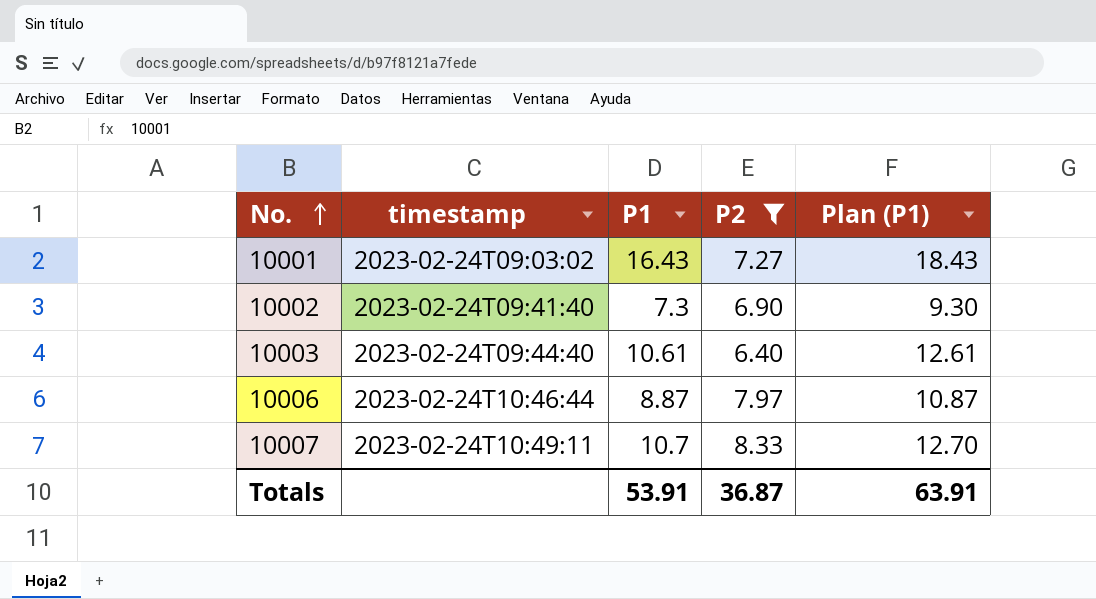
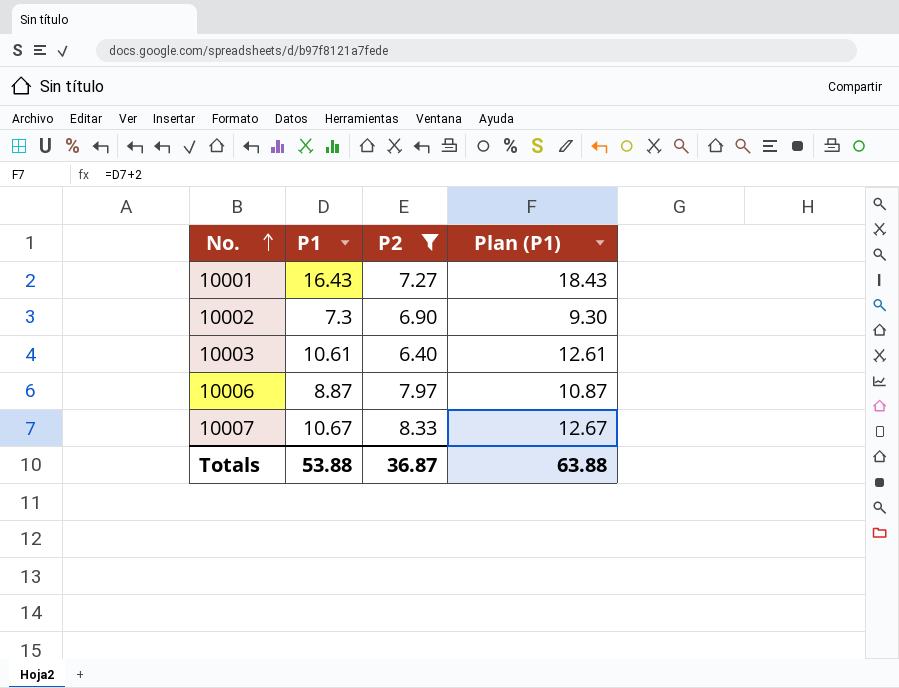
column timestamp | position: 2 -> none
10007 | P1: 10.7 -> 10.67
10007 | Plan (P1): 12.70 -> 12.67
Totals | P1: 53.91 -> 53.88
Totals | Plan (P1): 63.91 -> 63.88

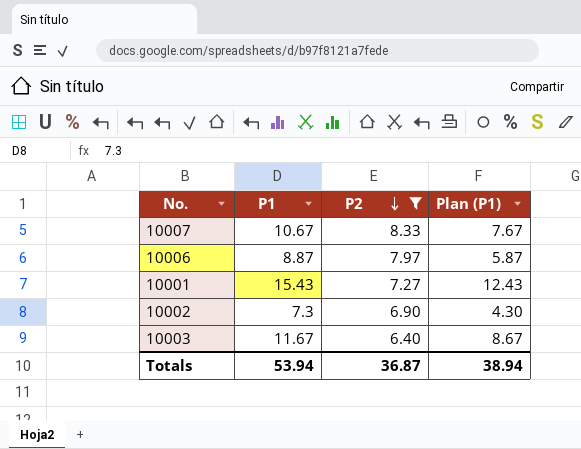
row order: No. ascending -> P2 descending
column Plan (P1) | formula: [P1] + 2 -> [P1] - 3
10001 | P1: 16.43 -> 15.43
10003 | P1: 10.61 -> 11.67
Totals | P1: 53.88 -> 53.94
Totals | Plan (P1): 63.88 -> 38.94

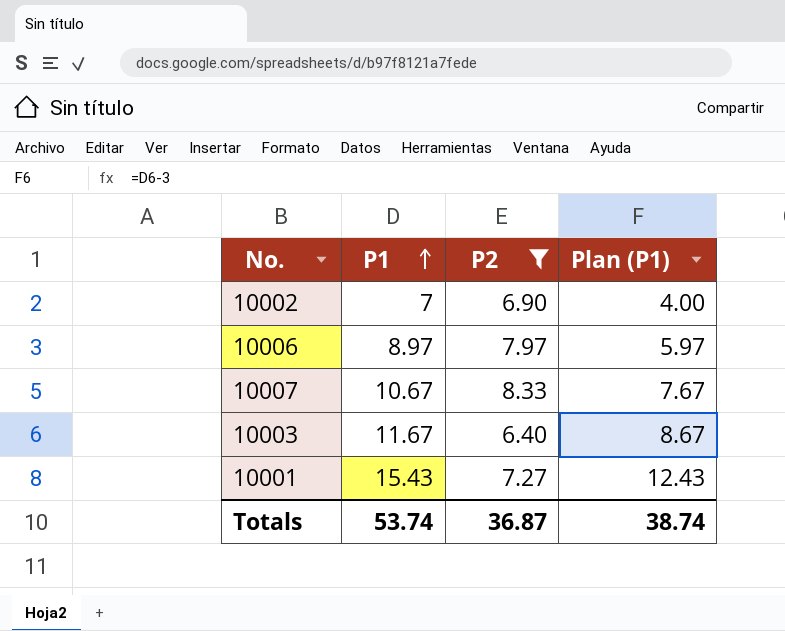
row order: P2 descending -> P1 ascending
10002 | P1: 7.3 -> 7
10002 | Plan (P1): 4.30 -> 4.00
10006 | P1: 8.87 -> 8.97
10006 | Plan (P1): 5.87 -> 5.97
Totals | P1: 53.94 -> 53.74
Totals | Plan (P1): 38.94 -> 38.74

